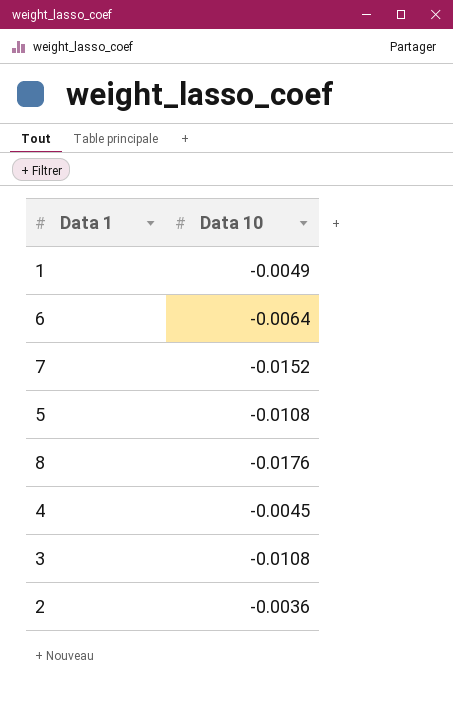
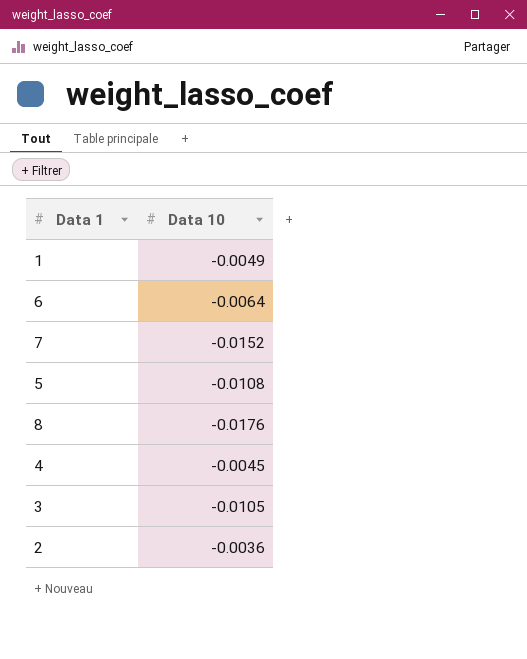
3 | Data 10: -0.0108 -> -0.0105

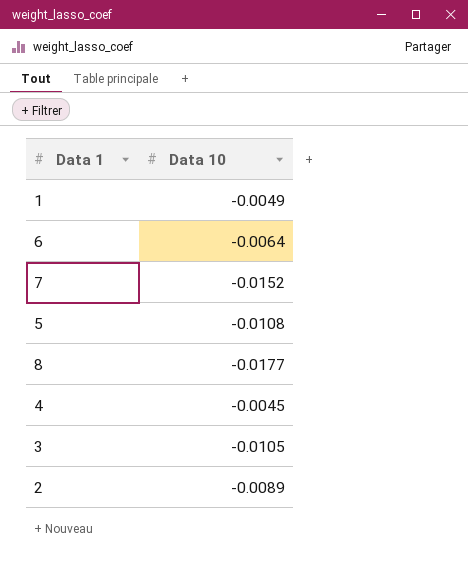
8 | Data 10: -0.0176 -> -0.0177
2 | Data 10: -0.0036 -> -0.0089

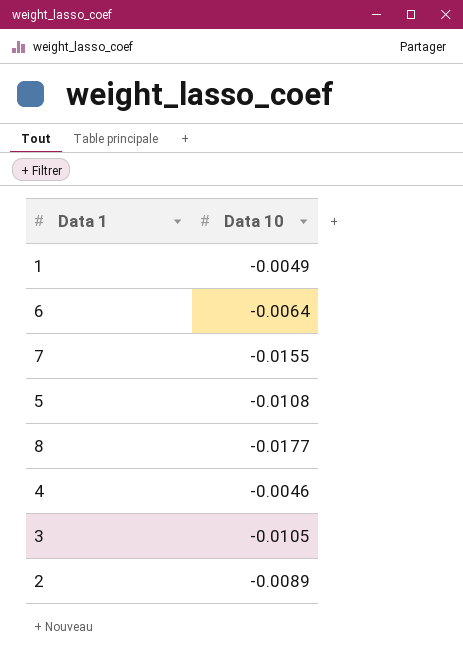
7 | Data 10: -0.0152 -> -0.0155
4 | Data 10: -0.0045 -> -0.0046

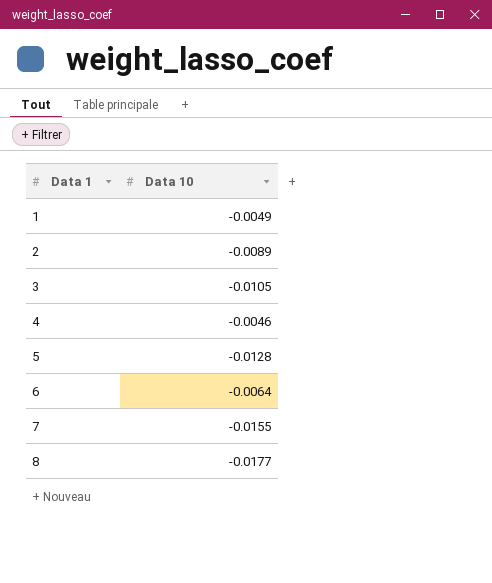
row order: none -> Data 1 ascending
5 | Data 10: -0.0108 -> -0.0128

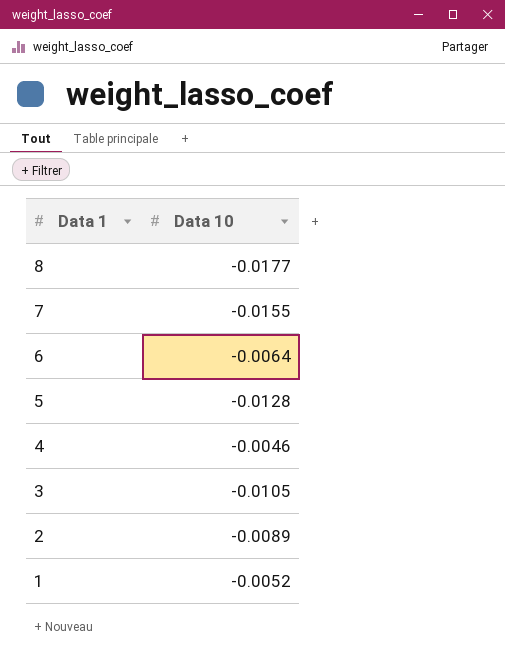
row order: Data 1 ascending -> Data 1 descending
1 | Data 10: -0.0049 -> -0.0052

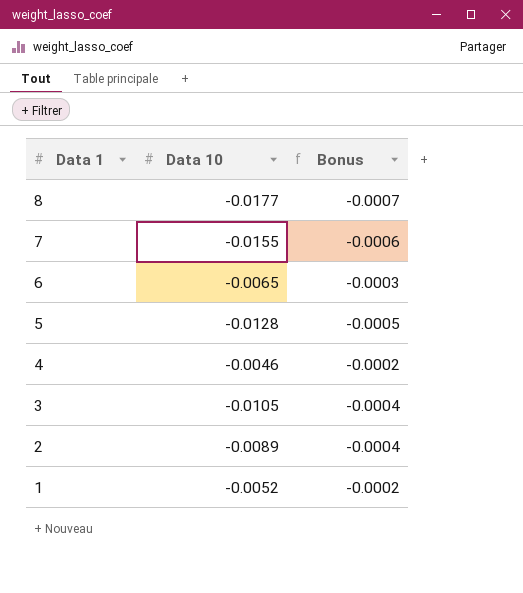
column Bonus | formula: none -> [Data 10] * 0.04
6 | Data 10: -0.0064 -> -0.0065

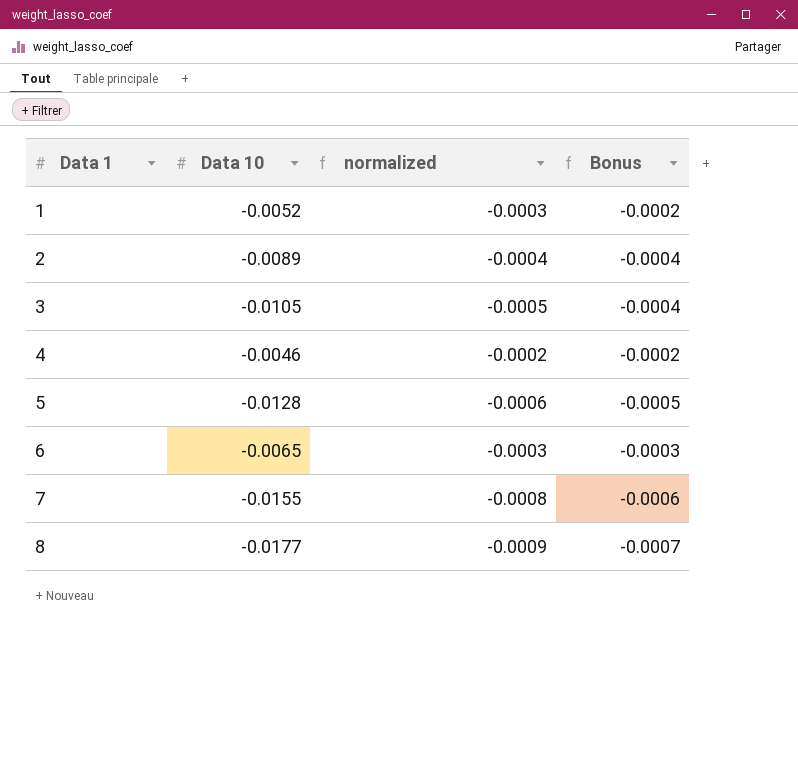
row order: Data 1 descending -> Data 1 ascending
column normalized | formula: none -> [Data 10] * 0.05

